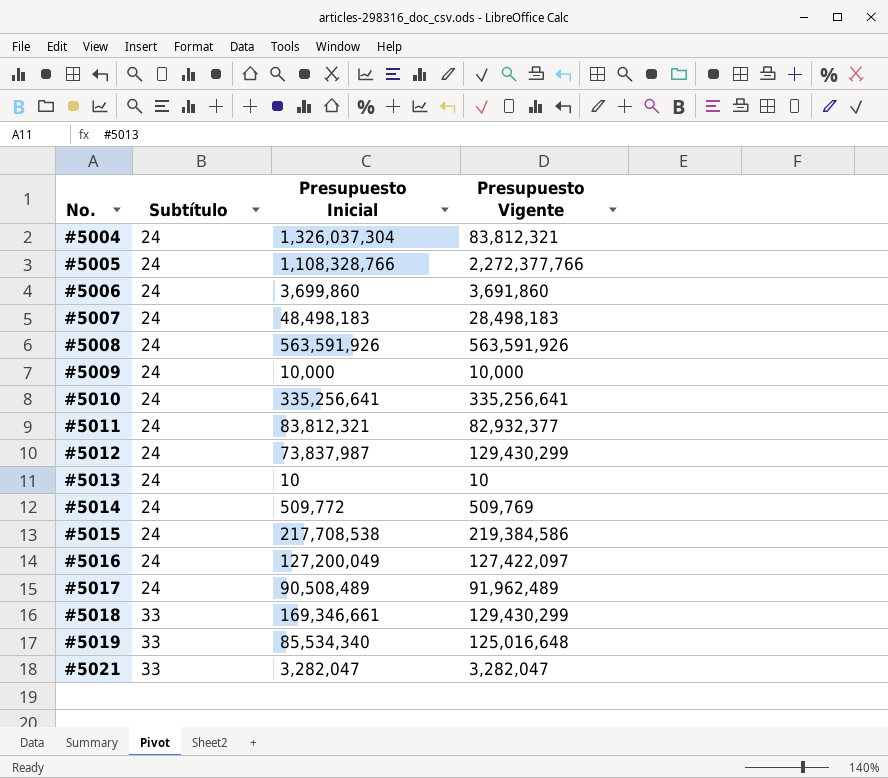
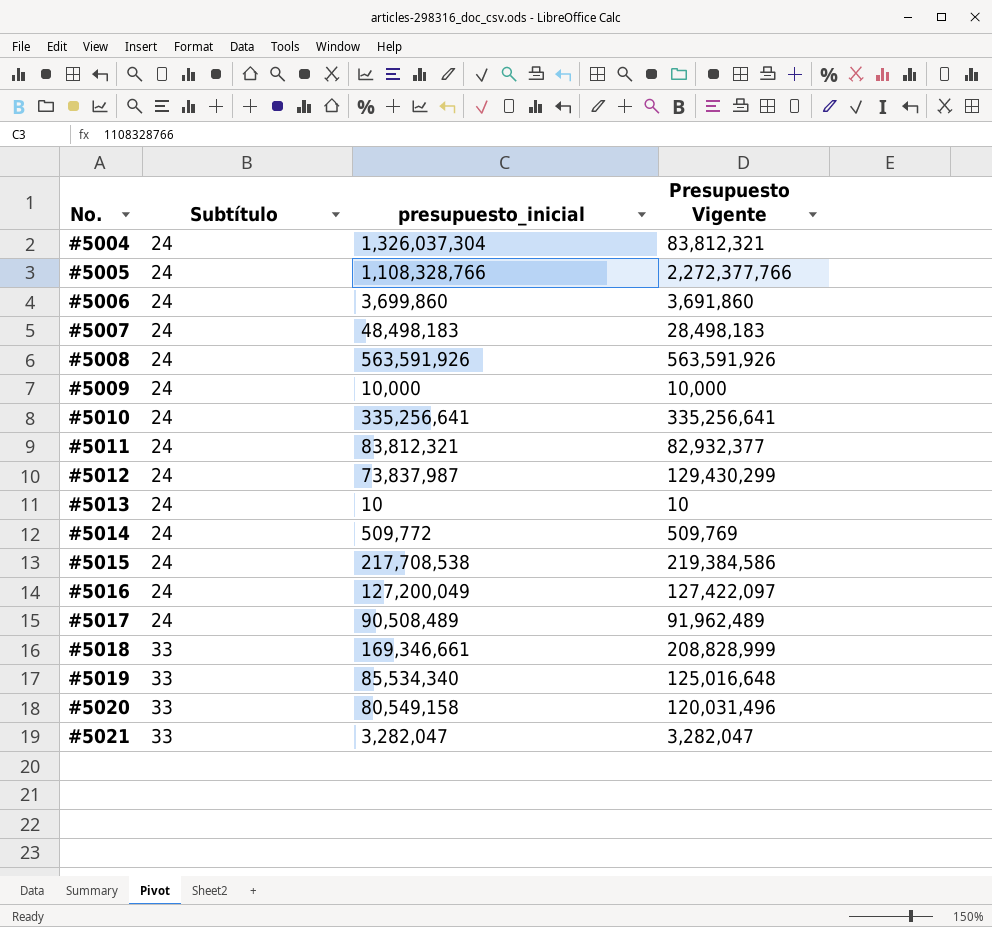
column name: Presupuesto Inicial -> presupuesto_inicial
#5018 | Presupuesto Vigente: 129,430,299 -> 208,828,999
row #5020: none -> 33 | 80,549,158 | 120,031,496

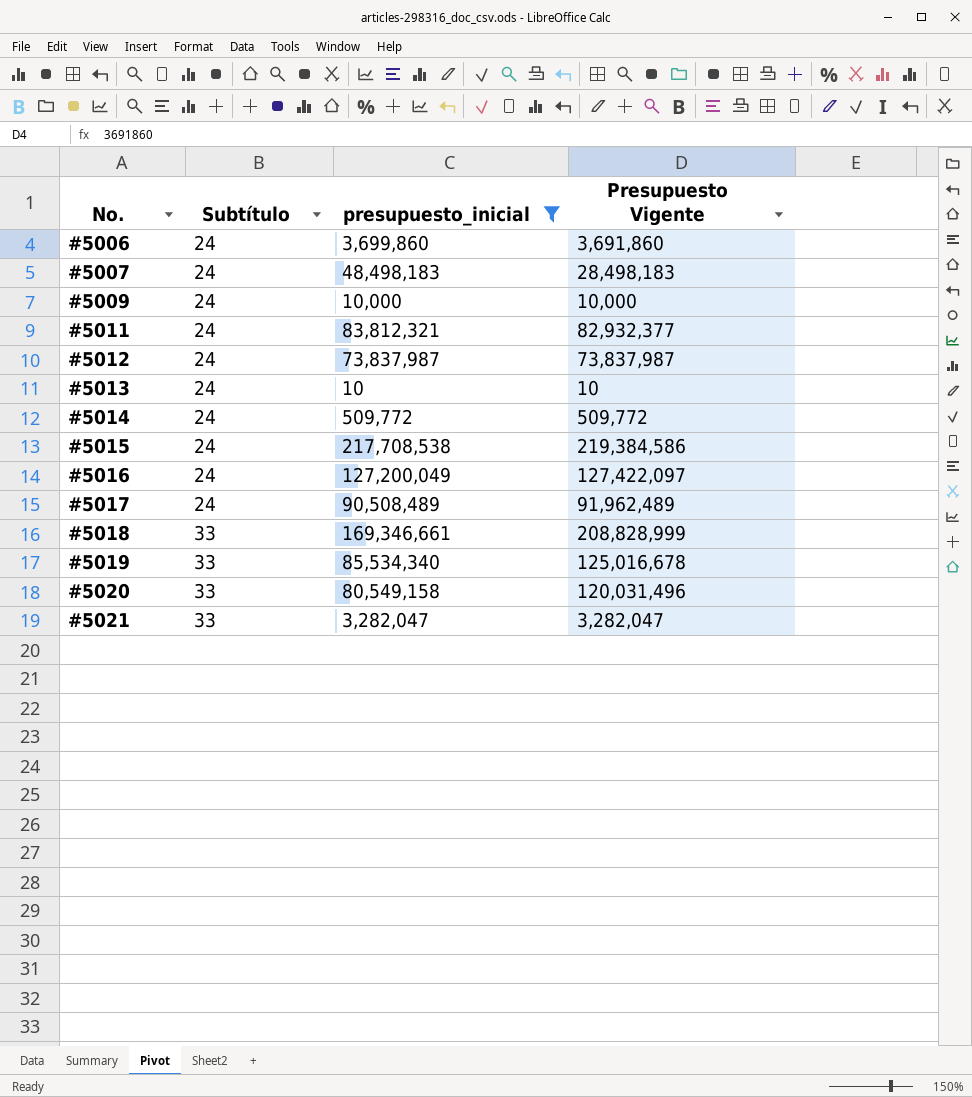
filter: none -> presupuesto_inicial <= 217,708,538
#5012 | Presupuesto Vigente: 129,430,299 -> 73,837,987
#5014 | Presupuesto Vigente: 509,769 -> 509,772
#5019 | Presupuesto Vigente: 125,016,648 -> 125,016,678

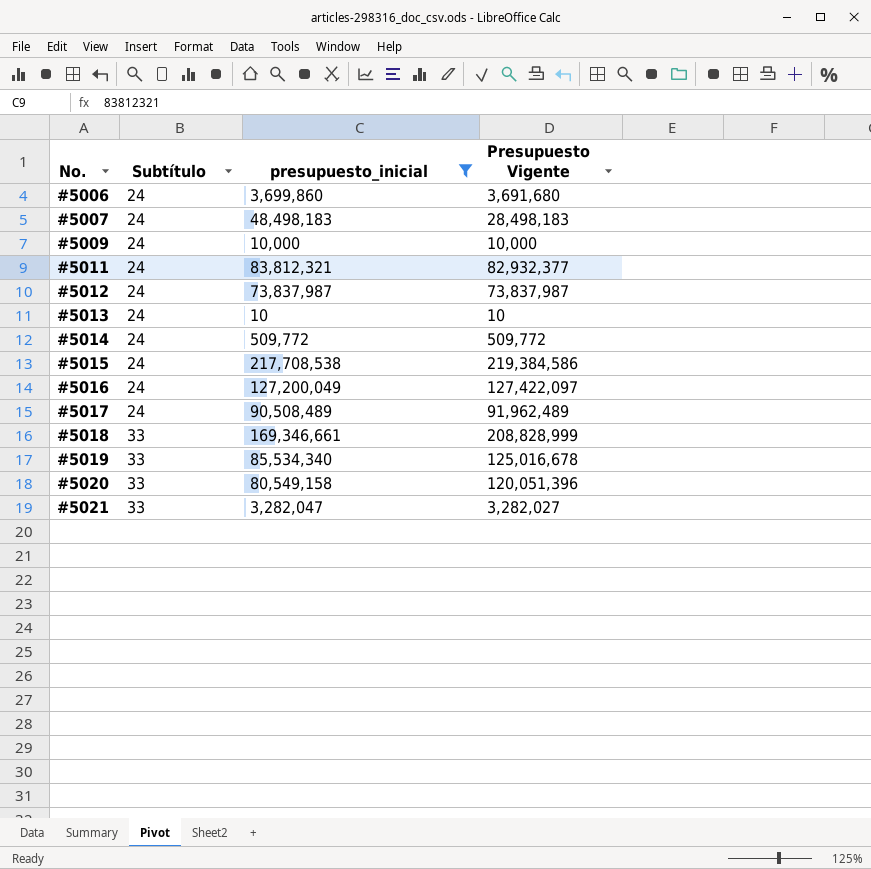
#5006 | Presupuesto Vigente: 3,691,860 -> 3,691,680
#5020 | Presupuesto Vigente: 120,031,496 -> 120,051,396
#5021 | Presupuesto Vigente: 3,282,047 -> 3,282,027

